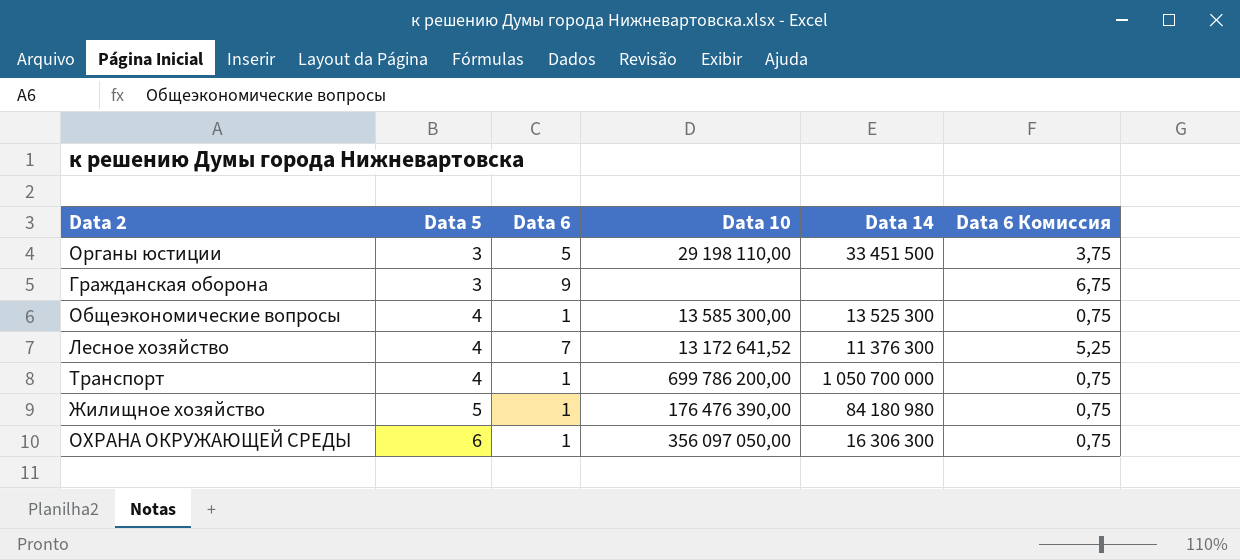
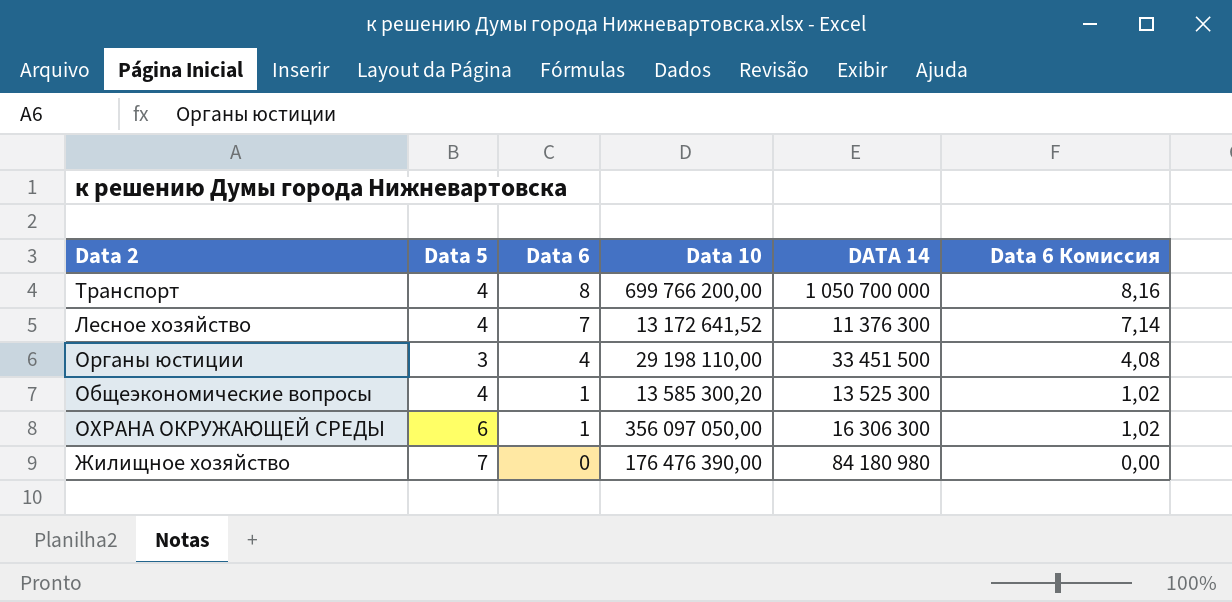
row order: Data 5 ascending -> Data 6 descending
column name: Data 14 -> DATA 14
column Data 6 Комиссия | formula: [Data 6] * 0,75 -> [Data 6] * 1,02
row Гражданская оборона: 3 | 9 | none | none | 6,75 -> none
Транспорт | Data 6: 1 -> 8
Транспорт | Data 10: 699 786 200,00 -> 699 766 200,00
Органы юстиции | Data 6: 5 -> 4
Общеэкономические вопросы | Data 10: 13 585 300,00 -> 13 585 300,20
Жилищное хозяйство | Data 5: 5 -> 7
Жилищное хозяйство | Data 6: 1 -> 0

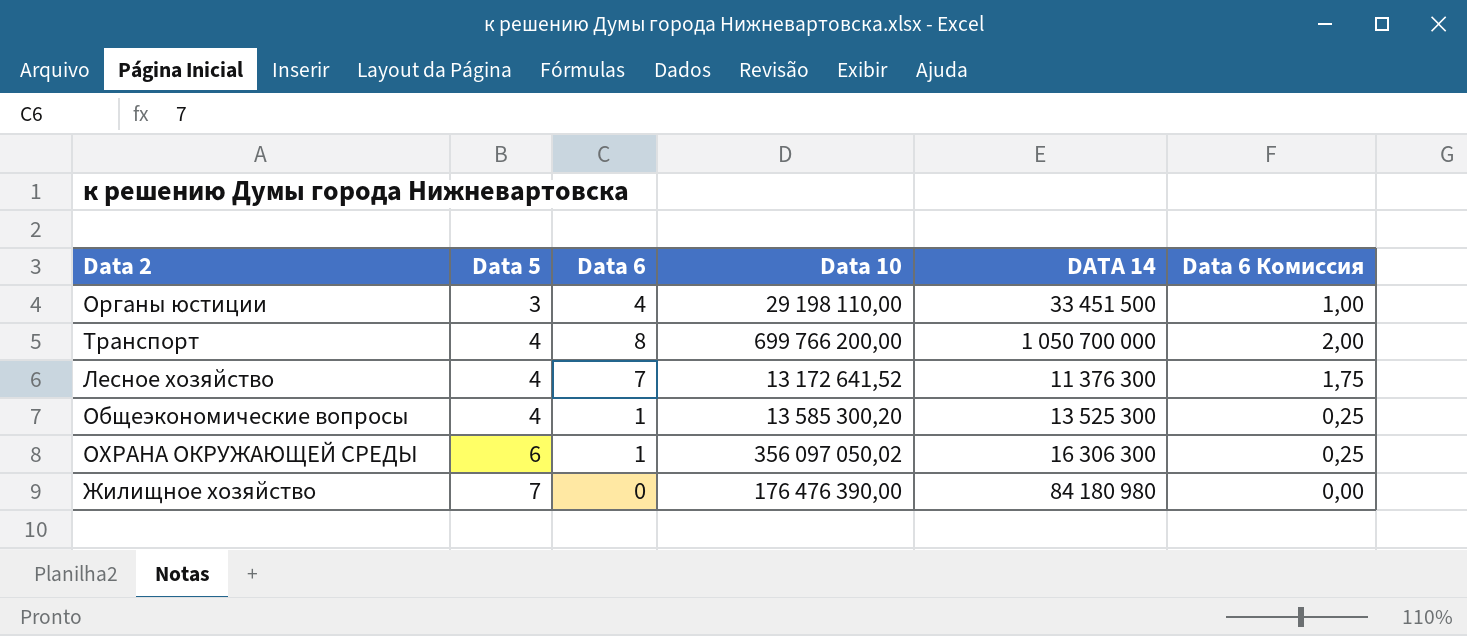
row order: Data 6 descending -> Data 5 ascending
column Data 6 Комиссия | formula: [Data 6] * 1,02 -> [Data 6] * 0,25
ОХРАНА ОКРУЖАЮЩЕЙ СРЕДЫ | Data 10: 356 097 050,00 -> 356 097 050,02

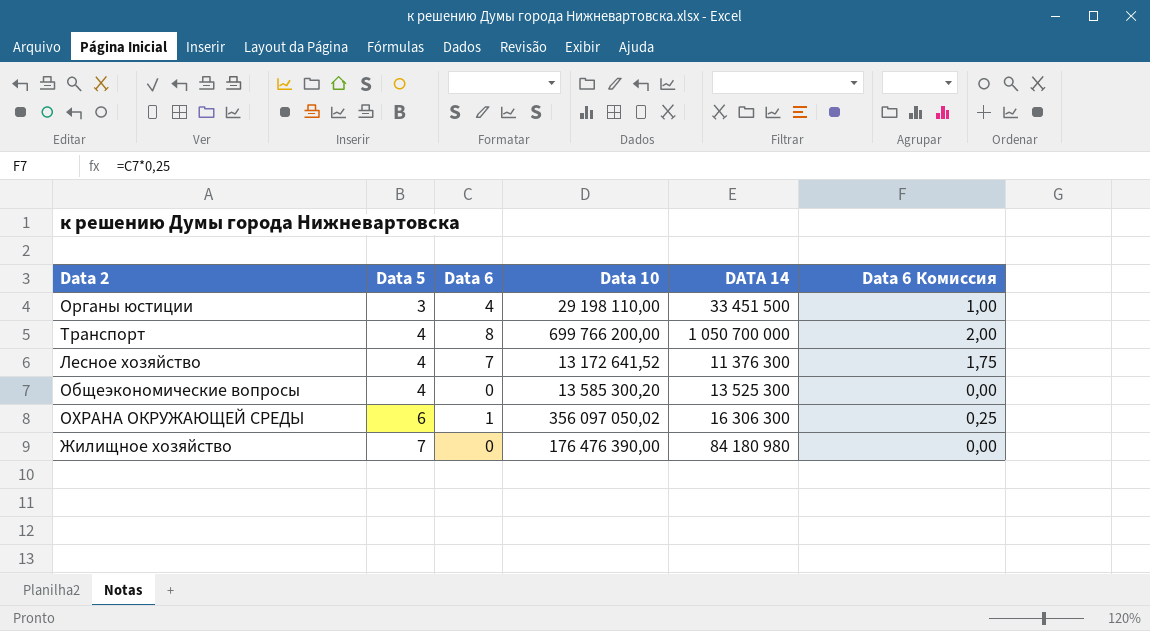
Общеэкономические вопросы | Data 6: 1 -> 0
Общеэкономические вопросы | Data 6 Комиссия: 0,25 -> 0,00

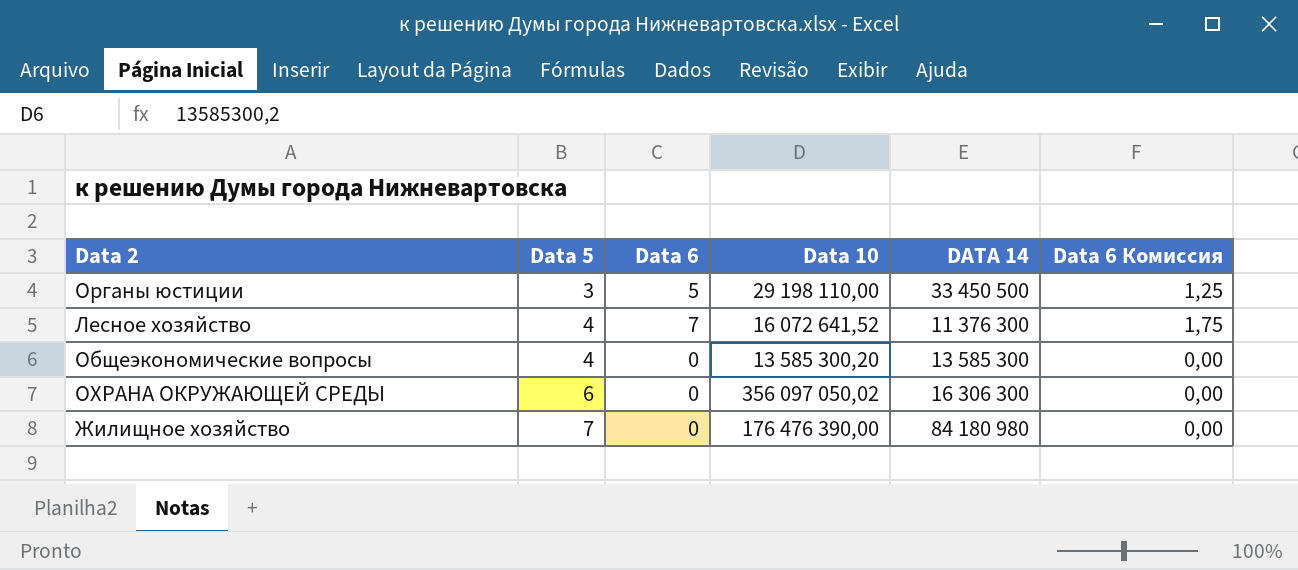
row Транспорт: 4 | 8 | 699 766 200,00 | 1 050 700 000 | 2,00 -> none
Органы юстиции | Data 6: 4 -> 5
Органы юстиции | DATA 14: 33 451 500 -> 33 450 500
Органы юстиции | Data 6 Комиссия: 1,00 -> 1,25
Лесное хозяйство | Data 10: 13 172 641,52 -> 16 072 641,52
Общеэкономические вопросы | DATA 14: 13 525 300 -> 13 585 300
ОХРАНА ОКРУЖАЮЩЕЙ СРЕДЫ | Data 6: 1 -> 0
ОХРАНА ОКРУЖАЮЩЕЙ СРЕДЫ | Data 6 Комиссия: 0,25 -> 0,00

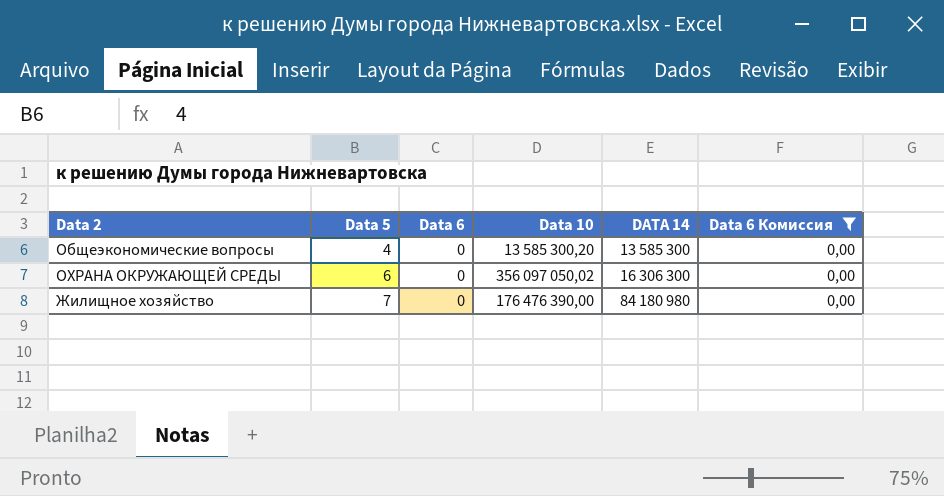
filter: none -> Data 6 Комиссия = 0,00

